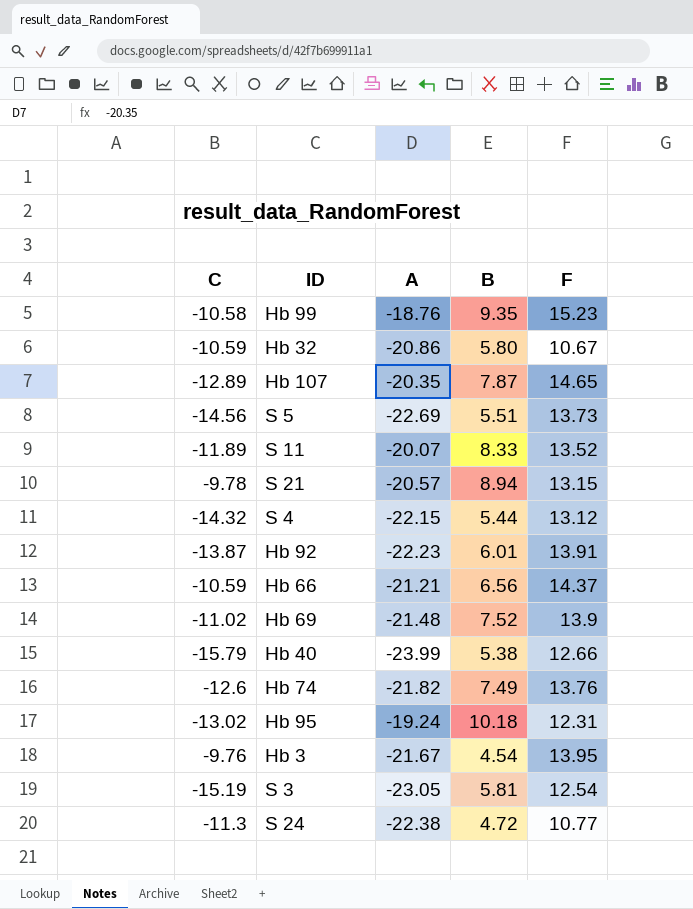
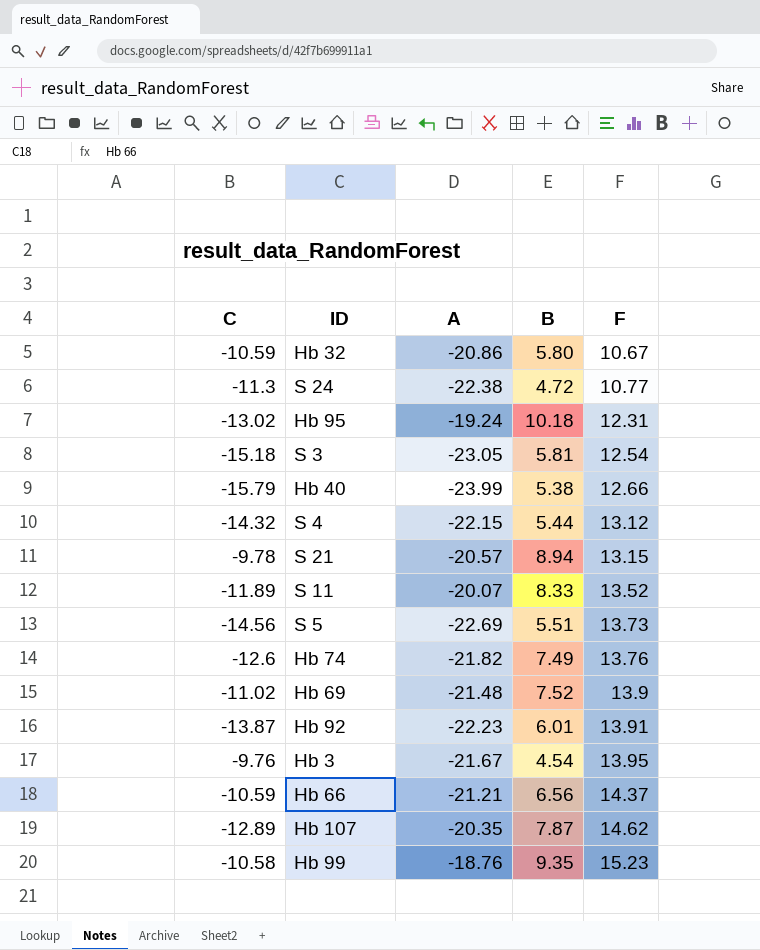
row order: none -> F ascending
S 3 | C: -15.19 -> -15.18
Hb 107 | F: 14.65 -> 14.62

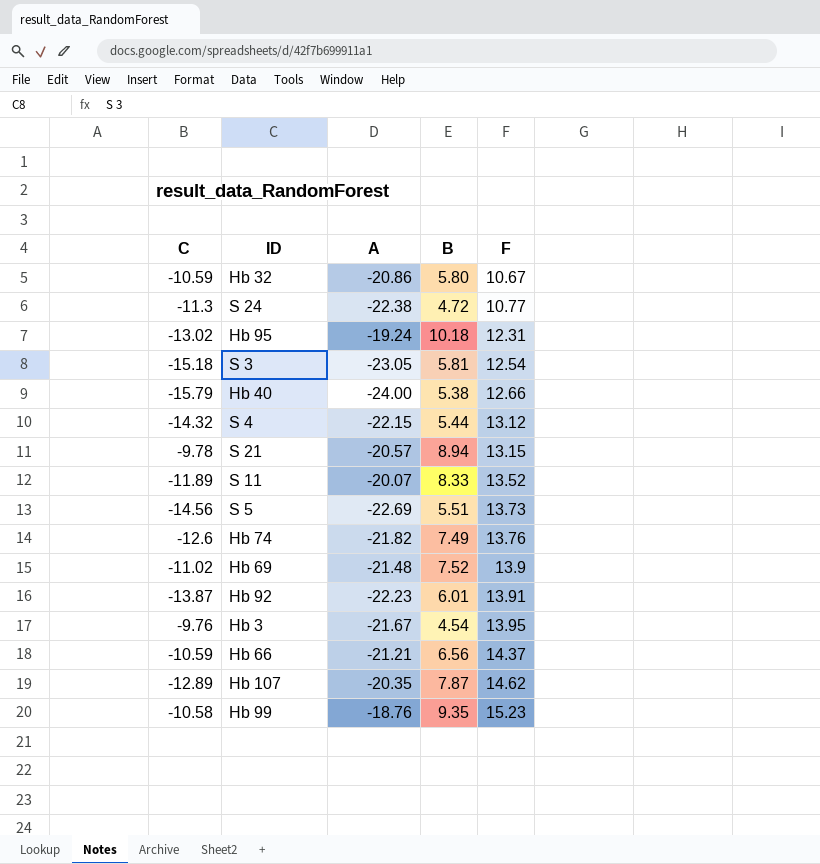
Hb 40 | A: -23.99 -> -24.00

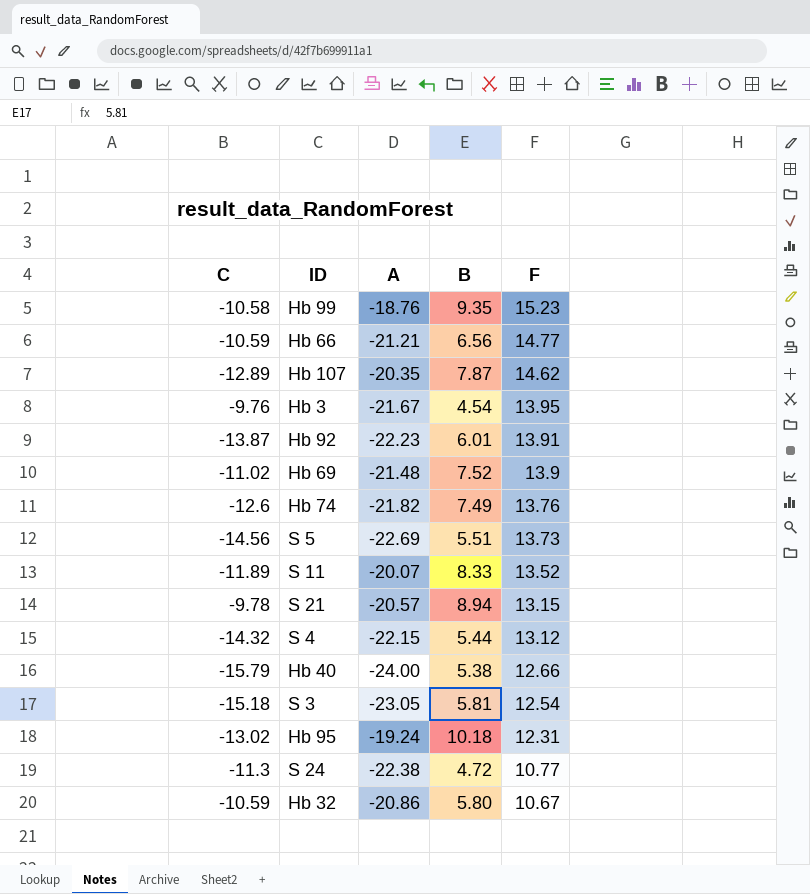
row order: F ascending -> F descending
Hb 66 | F: 14.37 -> 14.77

